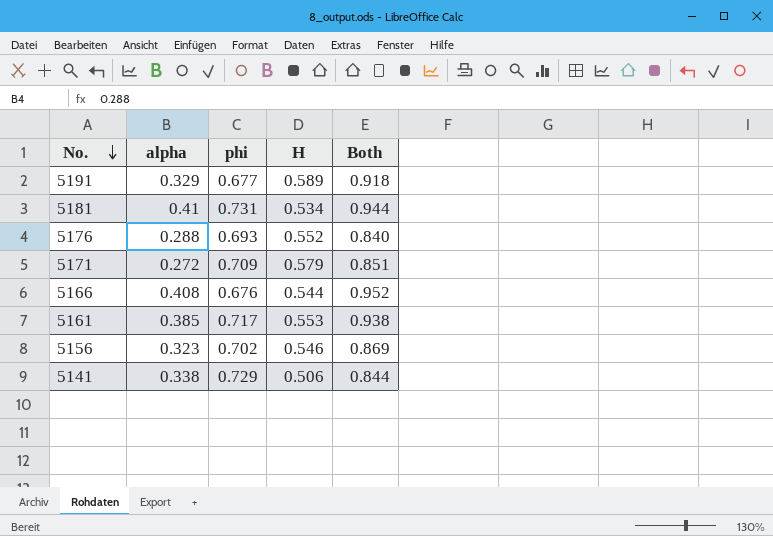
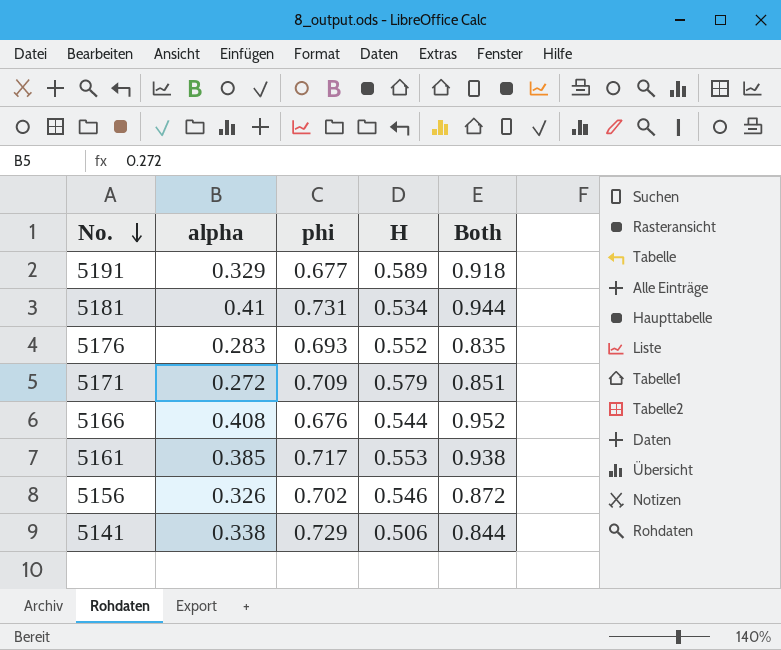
5176 | alpha: 0.288 -> 0.283
5176 | Both: 0.840 -> 0.835
5156 | alpha: 0.323 -> 0.326
5156 | Both: 0.869 -> 0.872

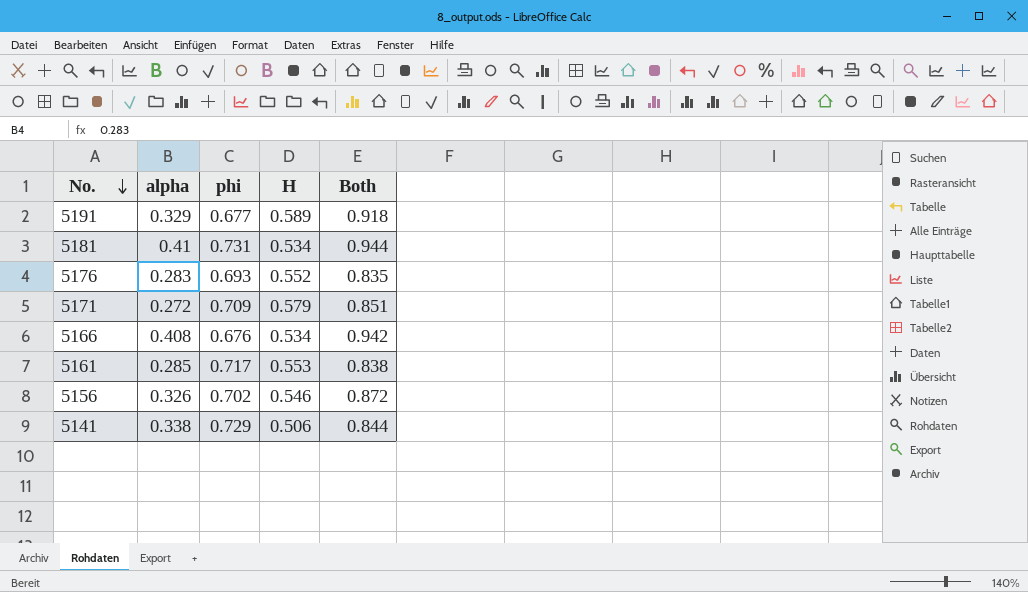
5166 | H: 0.544 -> 0.534
5166 | Both: 0.952 -> 0.942
5161 | alpha: 0.385 -> 0.285
5161 | Both: 0.938 -> 0.838

